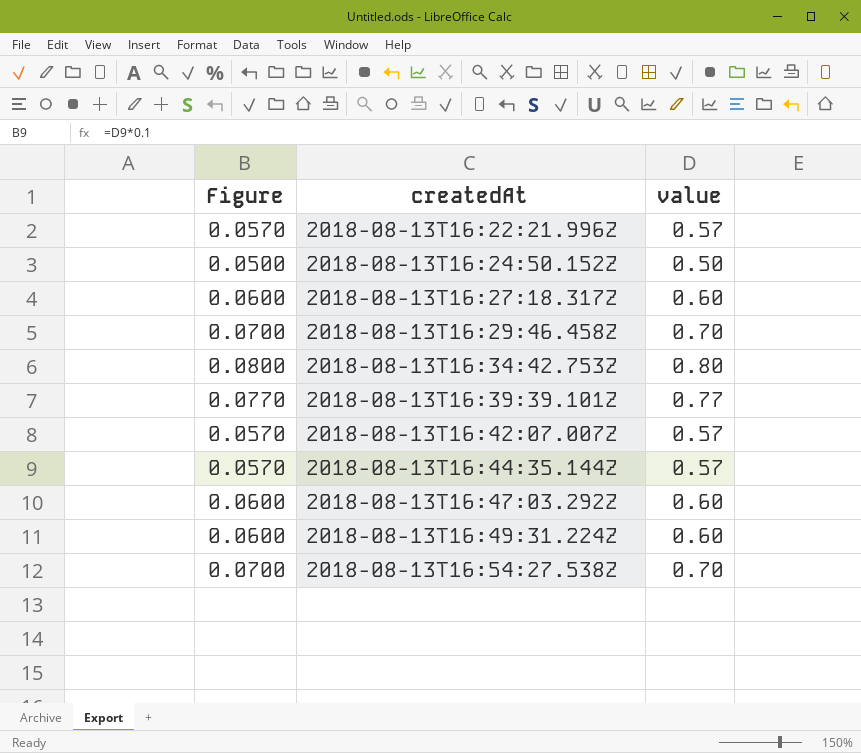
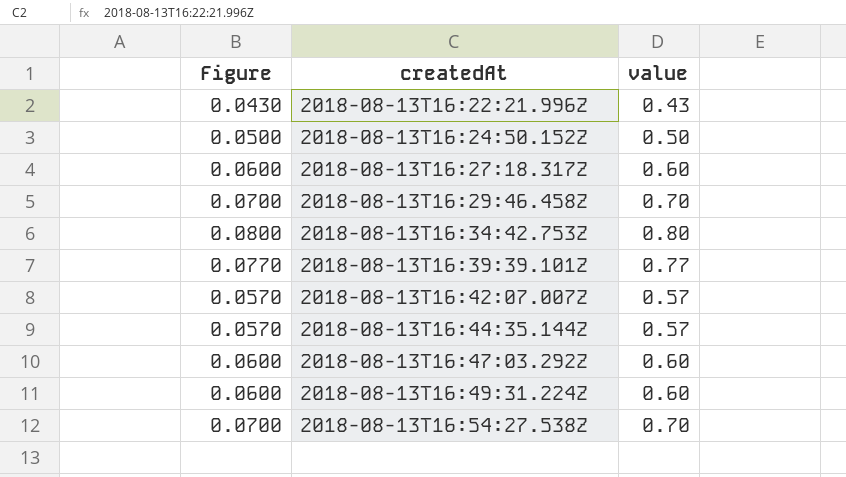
2018-08-13T16:22:21.996Z | Figure: 0.0570 -> 0.0430
2018-08-13T16:22:21.996Z | value: 0.57 -> 0.43

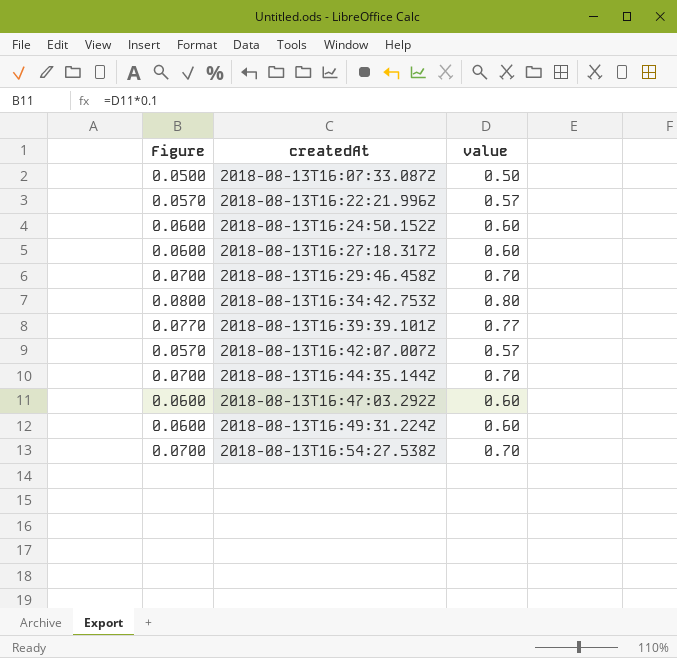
row 2018-08-13T16:07:33.087Z: none -> 0.0500 | 0.50
2018-08-13T16:22:21.996Z | Figure: 0.0430 -> 0.0570
2018-08-13T16:22:21.996Z | value: 0.43 -> 0.57
2018-08-13T16:24:50.152Z | Figure: 0.0500 -> 0.0600
2018-08-13T16:24:50.152Z | value: 0.50 -> 0.60
2018-08-13T16:44:35.144Z | Figure: 0.0570 -> 0.0700
2018-08-13T16:44:35.144Z | value: 0.57 -> 0.70

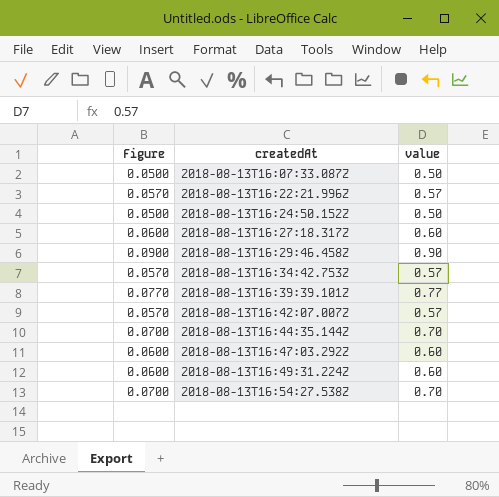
2018-08-13T16:24:50.152Z | Figure: 0.0600 -> 0.0500
2018-08-13T16:24:50.152Z | value: 0.60 -> 0.50
2018-08-13T16:29:46.458Z | Figure: 0.0700 -> 0.0900
2018-08-13T16:29:46.458Z | value: 0.70 -> 0.90
2018-08-13T16:34:42.753Z | Figure: 0.0800 -> 0.0570
2018-08-13T16:34:42.753Z | value: 0.80 -> 0.57

